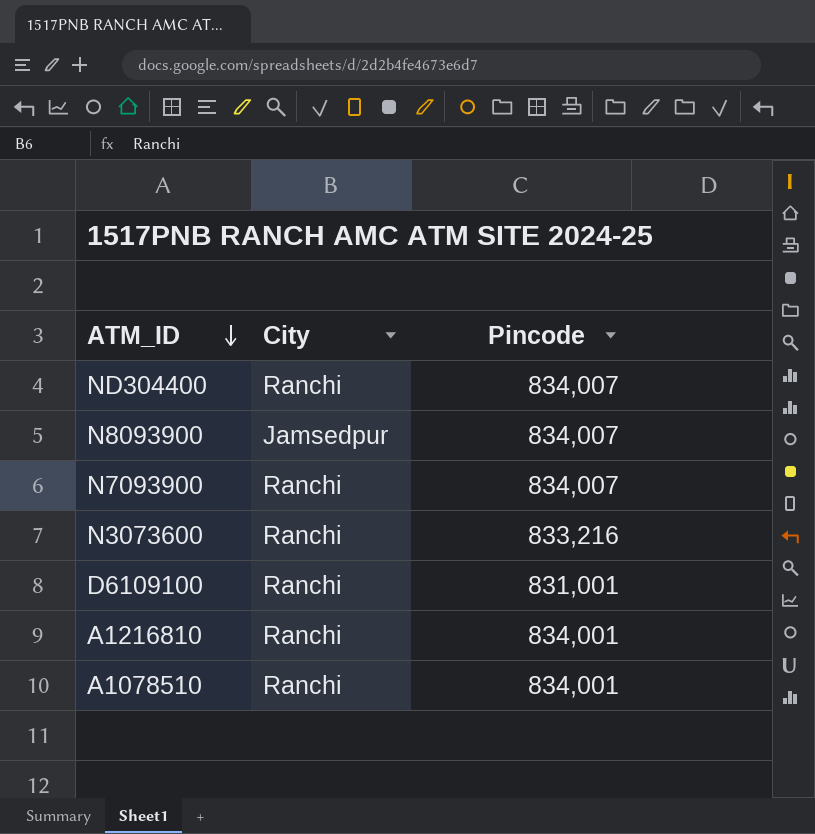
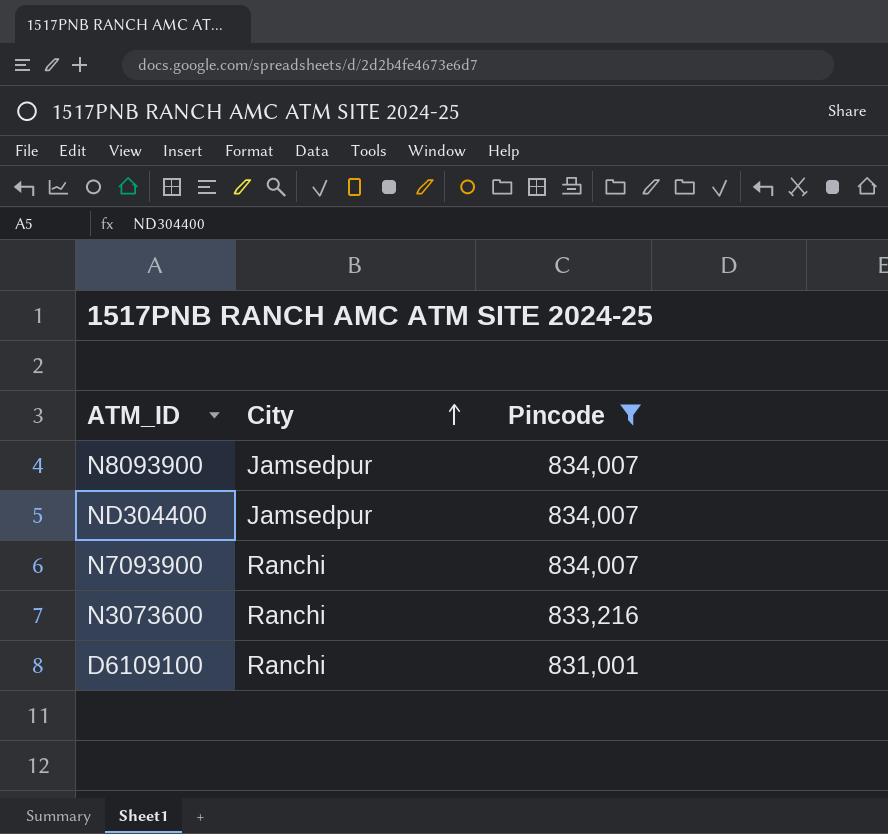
filter: none -> Pincode != 834,001
row order: ATM_ID descending -> City ascending
ND304400 | City: Ranchi -> Jamsedpur

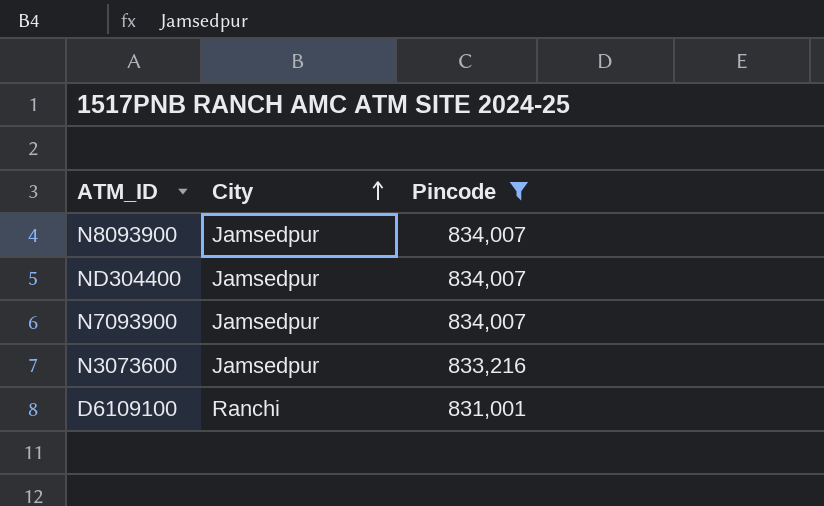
N7093900 | City: Ranchi -> Jamsedpur
N3073600 | City: Ranchi -> Jamsedpur

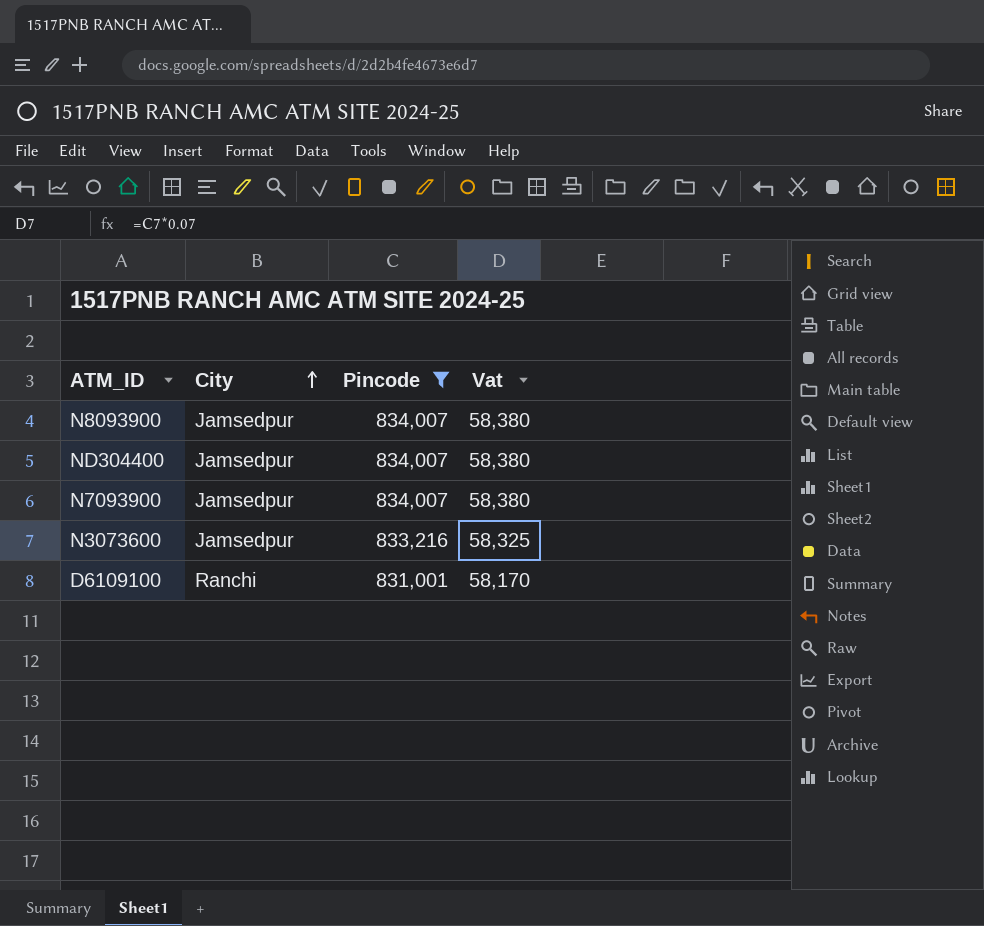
column Vat | formula: none -> [Pincode] * 0.07

